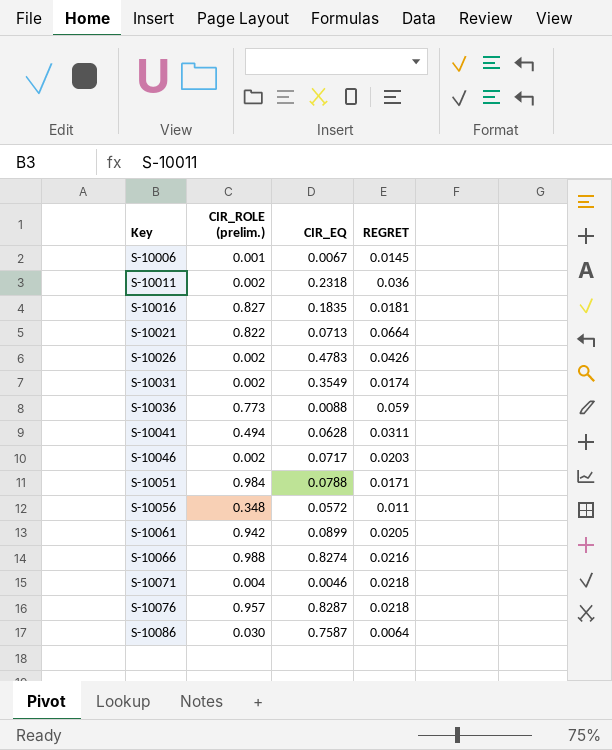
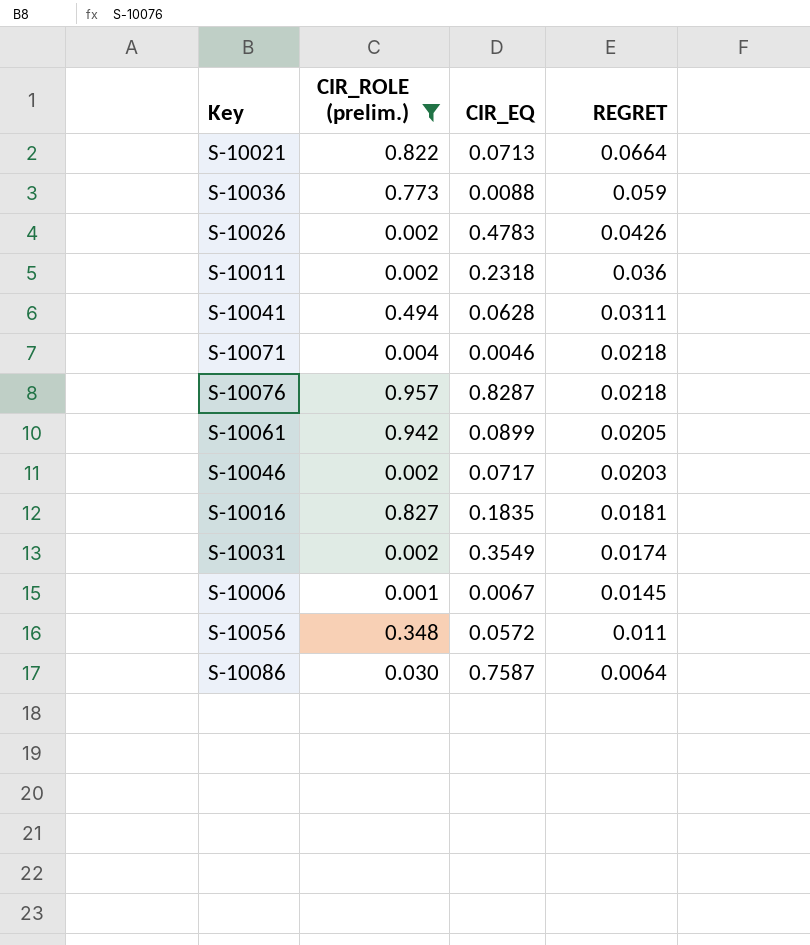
filter: none -> CIR_ROLE (prelim.) <= 0.957
row order: Key ascending -> REGRET descending

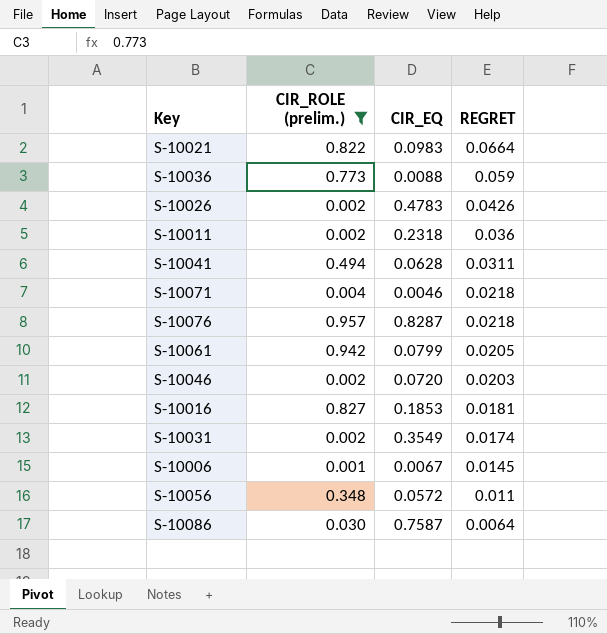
S-10021 | CIR_EQ: 0.0713 -> 0.0983
S-10061 | CIR_EQ: 0.0899 -> 0.0799
S-10046 | CIR_EQ: 0.0717 -> 0.0720
S-10016 | CIR_EQ: 0.1835 -> 0.1853

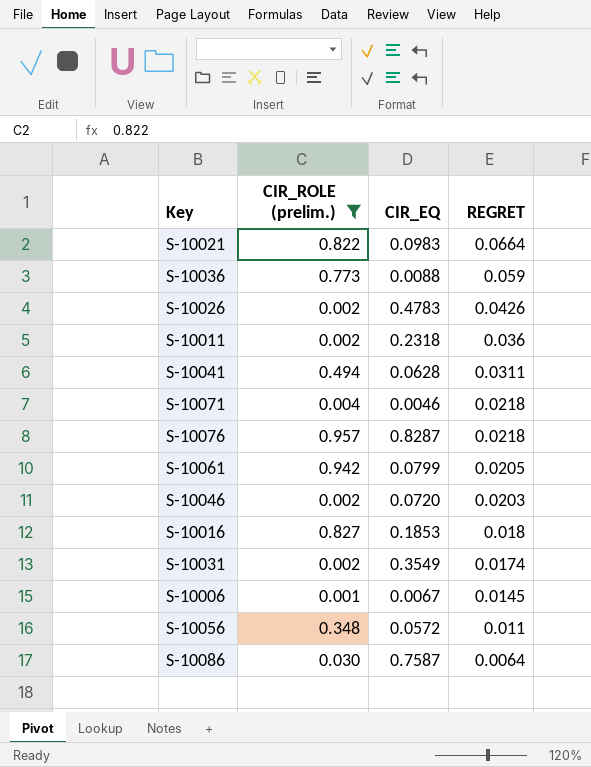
S-10016 | REGRET: 0.0181 -> 0.018

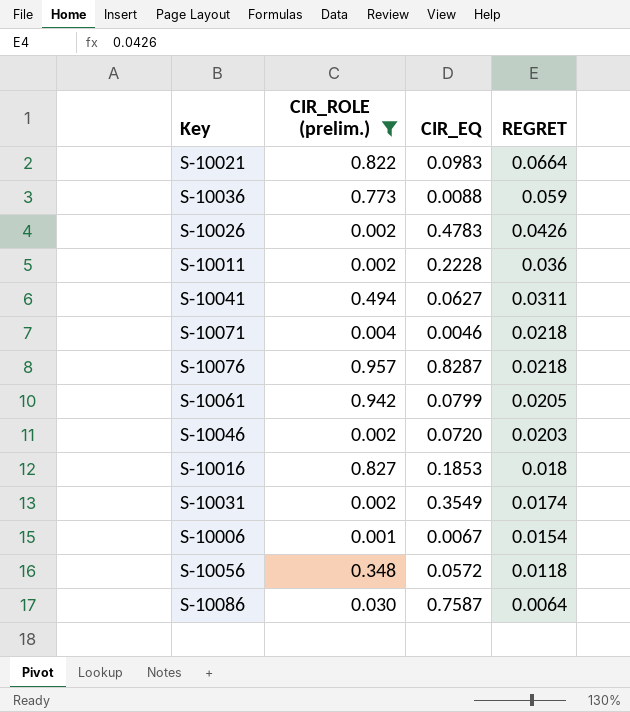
S-10011 | CIR_EQ: 0.2318 -> 0.2228
S-10041 | CIR_EQ: 0.0628 -> 0.0627
S-10006 | REGRET: 0.0145 -> 0.0154
S-10056 | REGRET: 0.011 -> 0.0118

